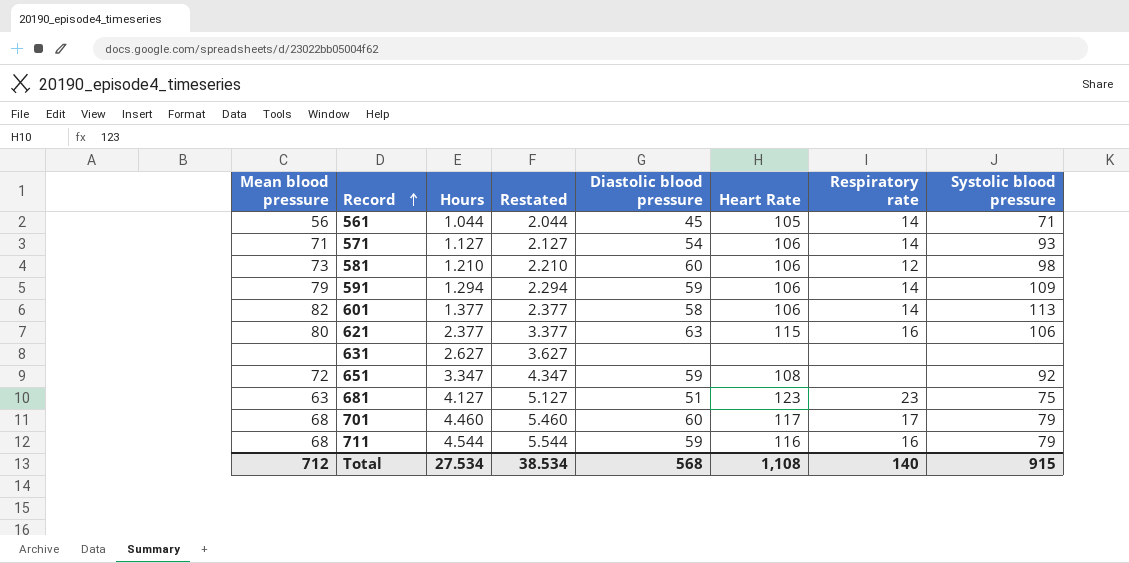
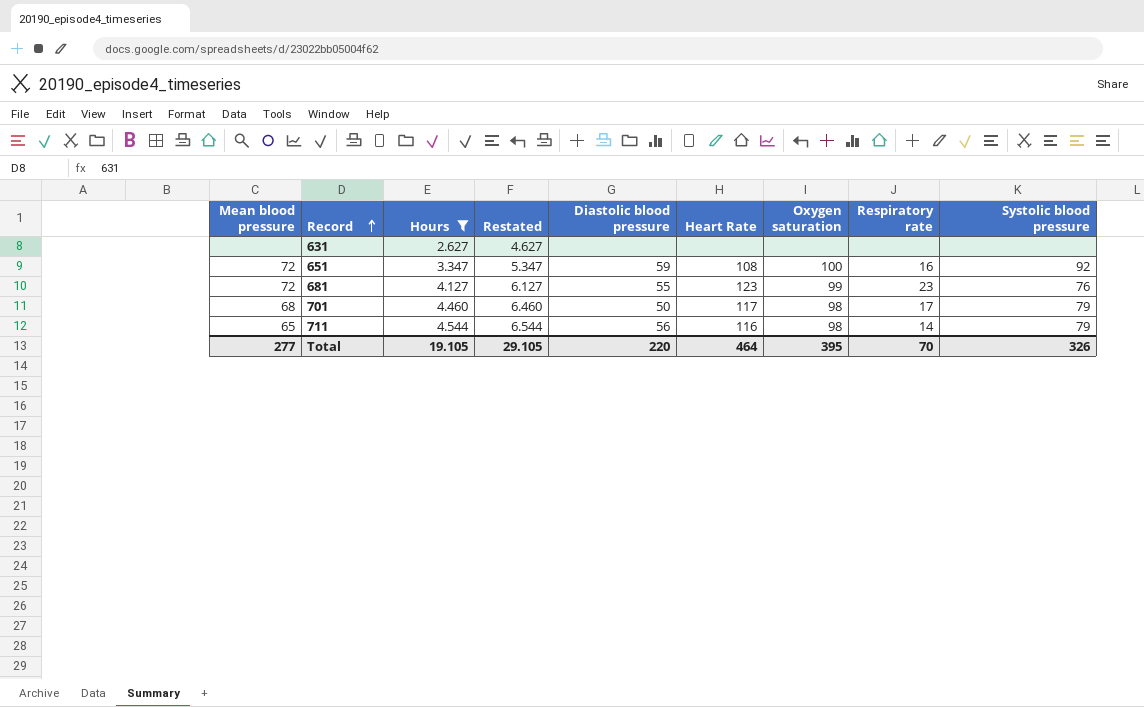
filter: none -> Hours >= 2.627
column Restated | formula: [Hours] + 1 -> [Hours] + 2
column Oxygen saturation | position: none -> 7
651 | Respiratory rate: none -> 16
681 | Mean blood pressure: 63 -> 72
681 | Diastolic blood pressure: 51 -> 55
681 | Systolic blood pressure: 75 -> 76
701 | Diastolic blood pressure: 60 -> 50
711 | Mean blood pressure: 68 -> 65
711 | Diastolic blood pressure: 59 -> 56
711 | Respiratory rate: 16 -> 14
Total | Mean blood pressure: 712 -> 277
Total | Hours: 27.534 -> 19.105
Total | Restated: 38.534 -> 29.105
Total | Diastolic blood pressure: 568 -> 220
Total | Heart Rate: 1,108 -> 464
Total | Respiratory rate: 140 -> 70
Total | Systolic blood pressure: 915 -> 326

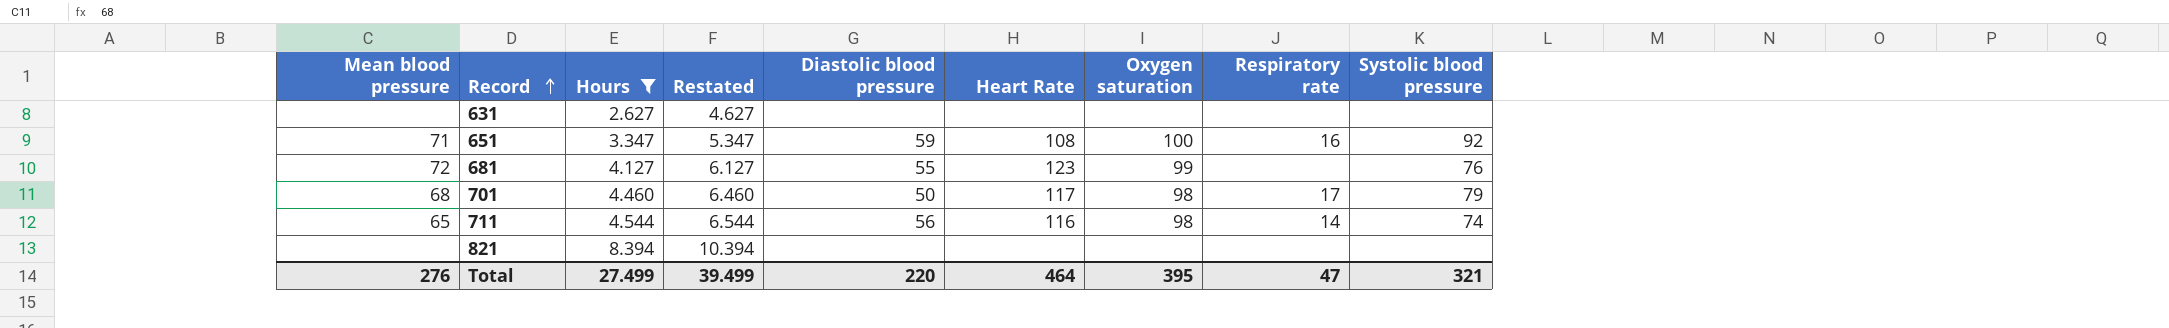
651 | Mean blood pressure: 72 -> 71
681 | Respiratory rate: 23 -> none
711 | Systolic blood pressure: 79 -> 74
row 821: none -> none | 8.394 | 10.394 | none | none | none | none | none
Total | Mean blood pressure: 277 -> 276
Total | Hours: 19.105 -> 27.499
Total | Restated: 29.105 -> 39.499
Total | Respiratory rate: 70 -> 47
Total | Systolic blood pressure: 326 -> 321

